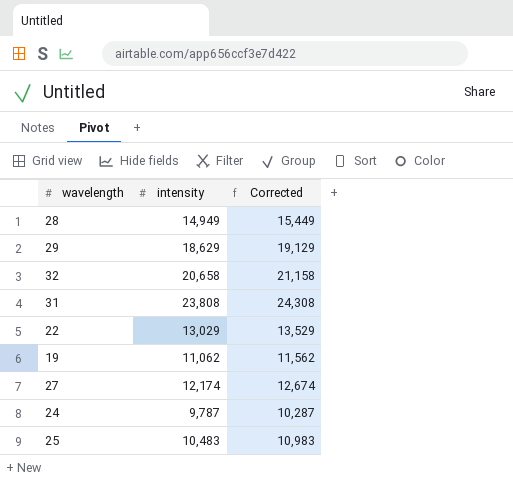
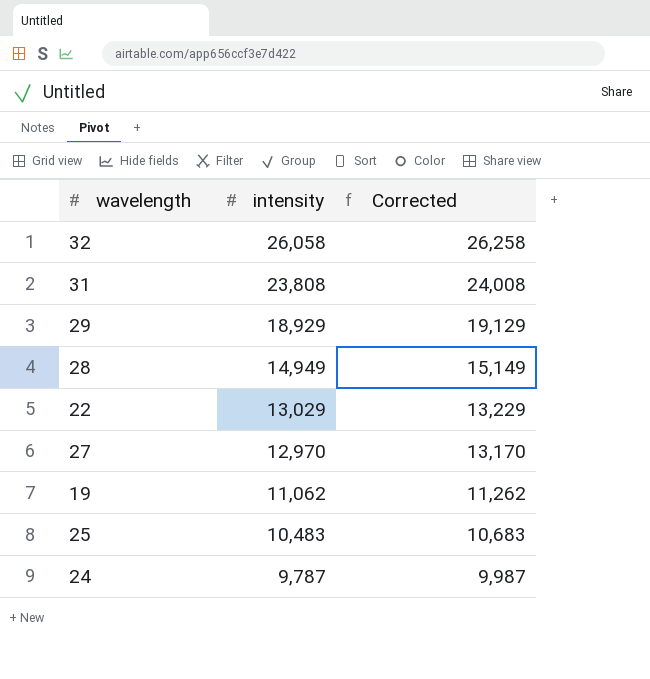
row order: none -> intensity descending
column Corrected | formula: [intensity] + 500 -> [intensity] + 200
32 | intensity: 20,658 -> 26,058
29 | intensity: 18,629 -> 18,929
27 | intensity: 12,174 -> 12,970

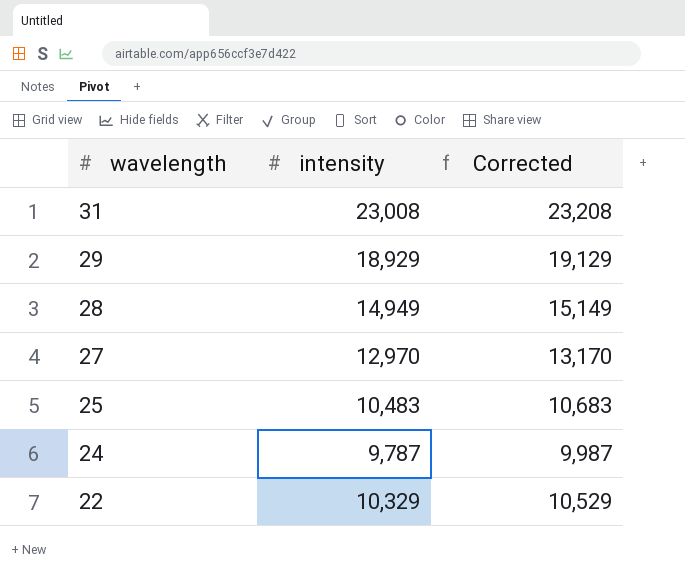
row order: intensity descending -> wavelength descending
row 32: 26,058 | 26,258 -> none
row 19: 11,062 | 11,262 -> none
31 | intensity: 23,808 -> 23,008
31 | Corrected: 24,008 -> 23,208
22 | intensity: 13,029 -> 10,329
22 | Corrected: 13,229 -> 10,529

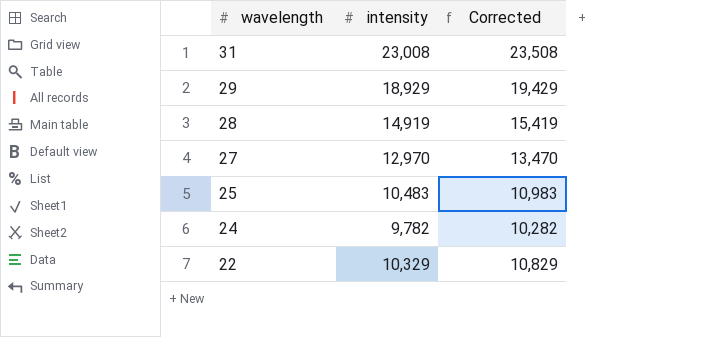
column Corrected | formula: [intensity] + 200 -> [intensity] + 500
28 | intensity: 14,949 -> 14,919
24 | intensity: 9,787 -> 9,782

